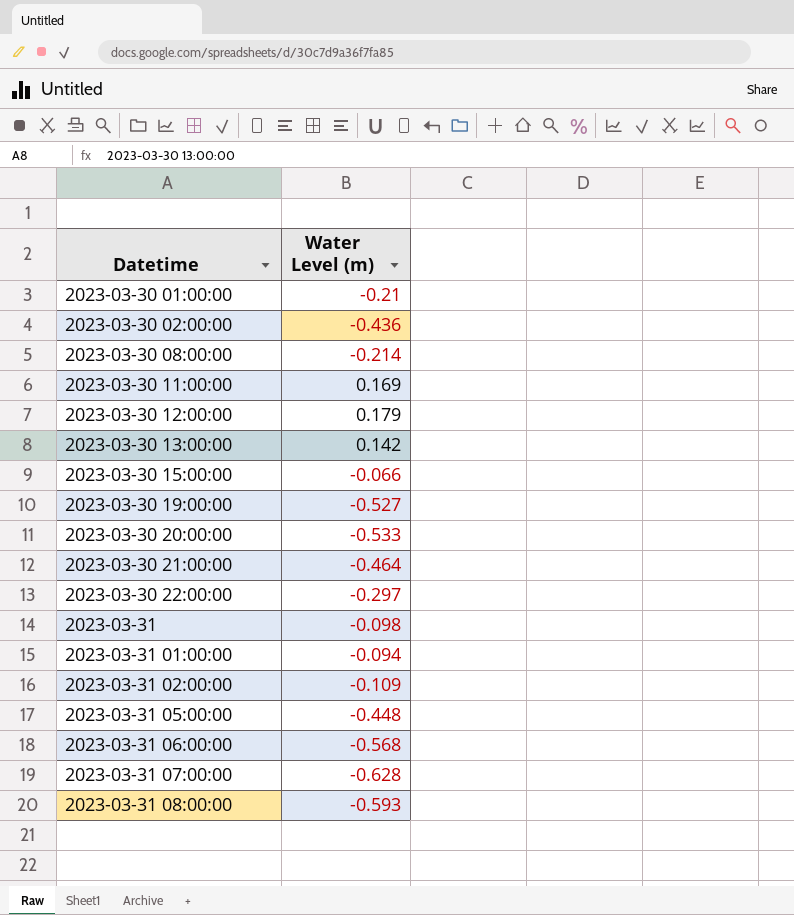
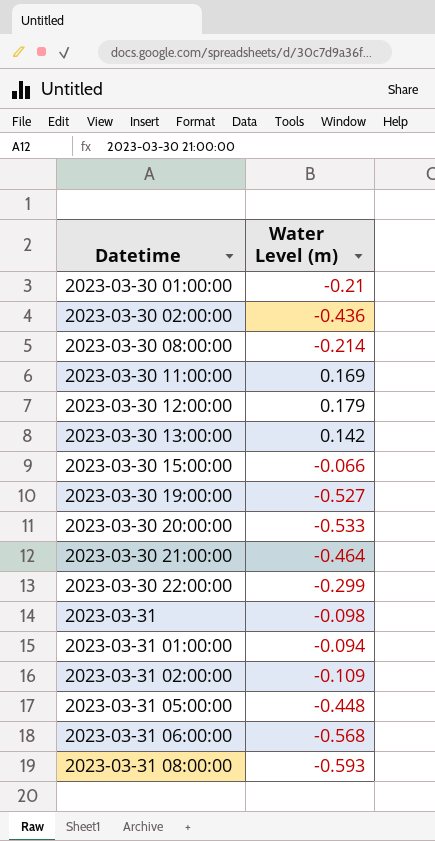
row 2023-03-31 07:00:00: -0.628 -> none
2023-03-30 22:00:00 | Water Level (m): -0.297 -> -0.299

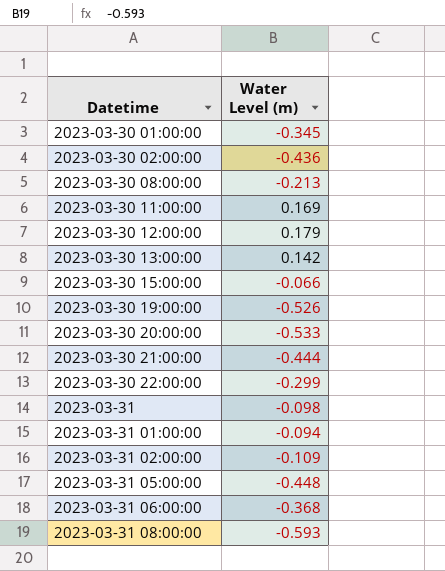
2023-03-30 01:00:00 | Water Level (m): -0.21 -> -0.345
2023-03-30 08:00:00 | Water Level (m): -0.214 -> -0.213
2023-03-30 19:00:00 | Water Level (m): -0.527 -> -0.526
2023-03-30 21:00:00 | Water Level (m): -0.464 -> -0.444
2023-03-31 06:00:00 | Water Level (m): -0.568 -> -0.368

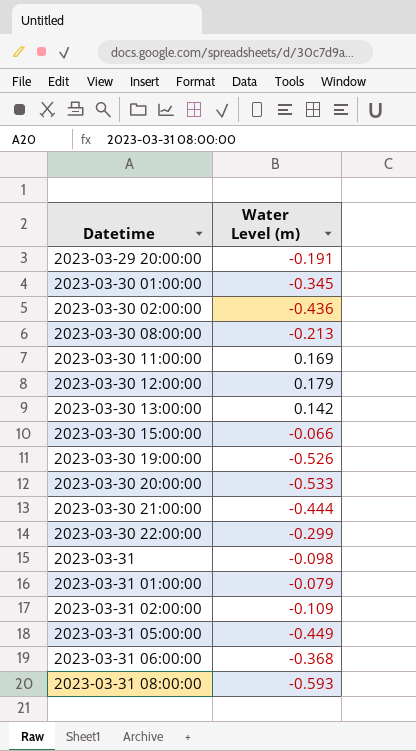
row 2023-03-29 20:00:00: none -> -0.191
2023-03-31 01:00:00 | Water Level (m): -0.094 -> -0.079
2023-03-31 05:00:00 | Water Level (m): -0.448 -> -0.449

